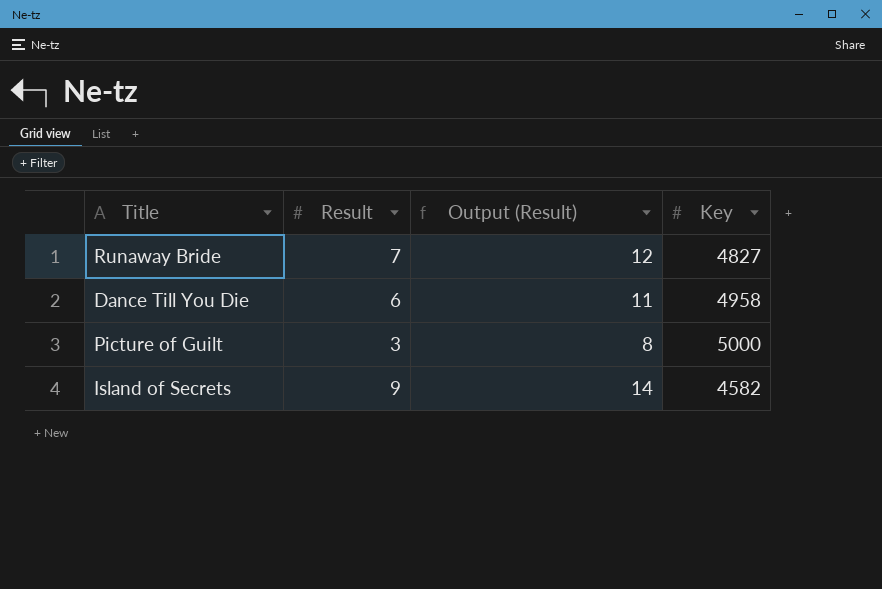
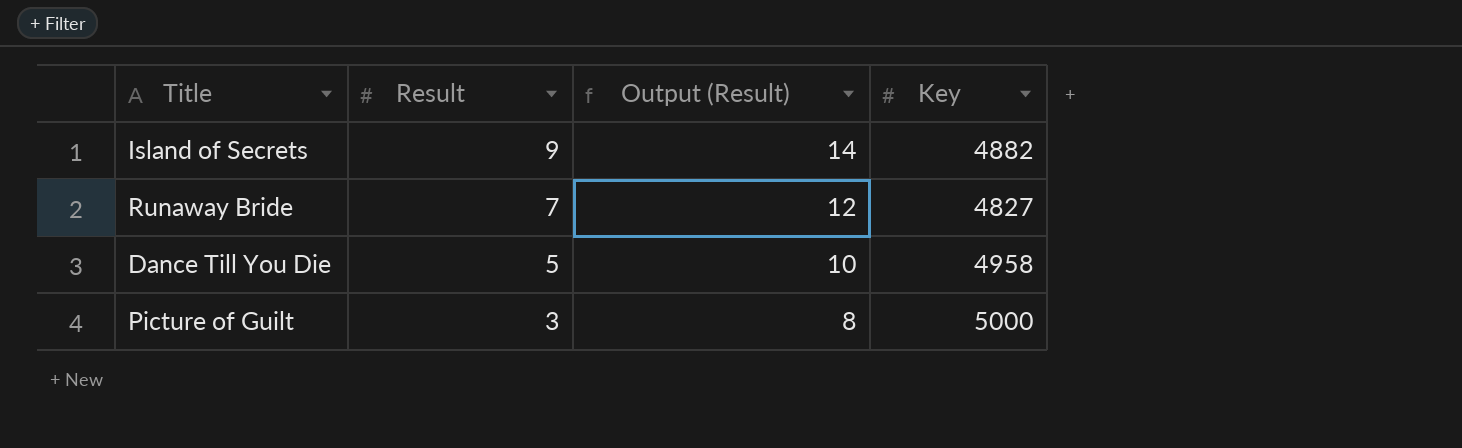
row order: none -> Result descending
Island of Secrets | Key: 4582 -> 4882
Dance Till You Die | Result: 6 -> 5
Dance Till You Die | Output (Result): 11 -> 10

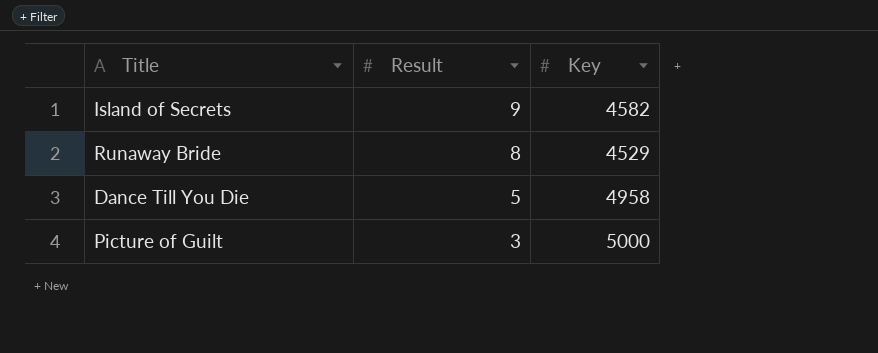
column Output (Result) | formula: [Result] + 5 -> none
Island of Secrets | Key: 4882 -> 4582
Runaway Bride | Result: 7 -> 8
Runaway Bride | Key: 4827 -> 4529

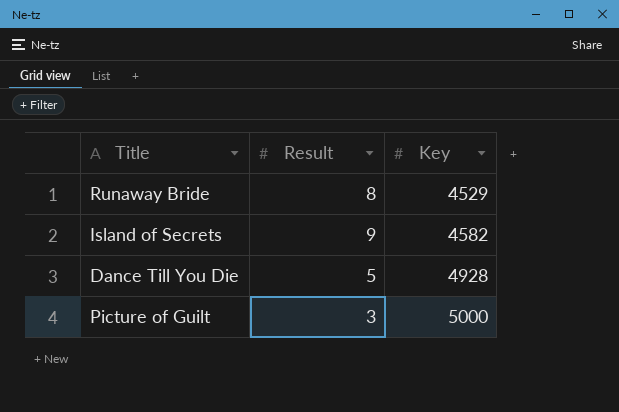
row order: Result descending -> Key ascending
Dance Till You Die | Key: 4958 -> 4928

